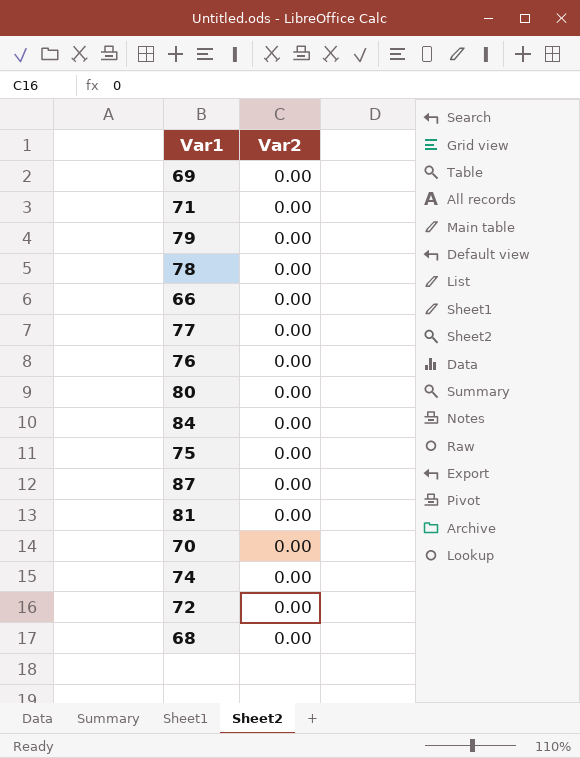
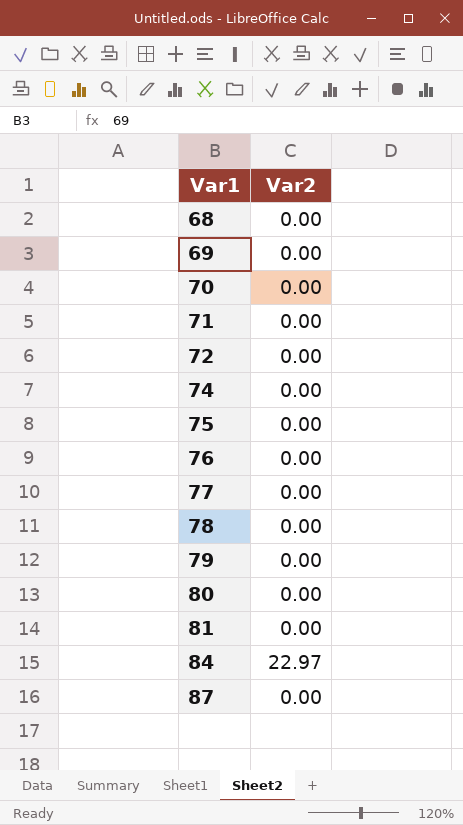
row order: none -> Var1 ascending
row 66: 0.00 -> none
84 | Var2: 0.00 -> 22.97

